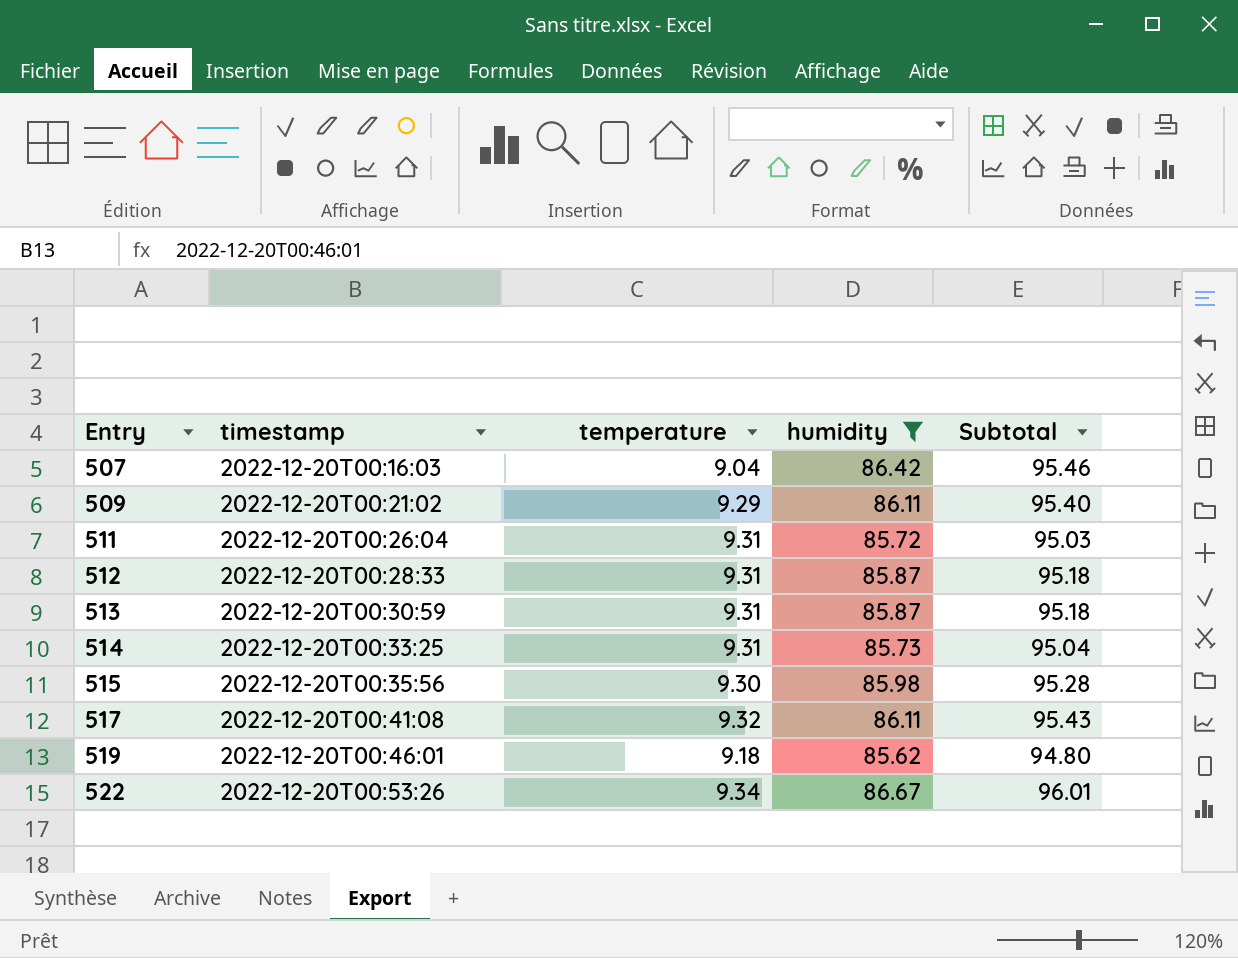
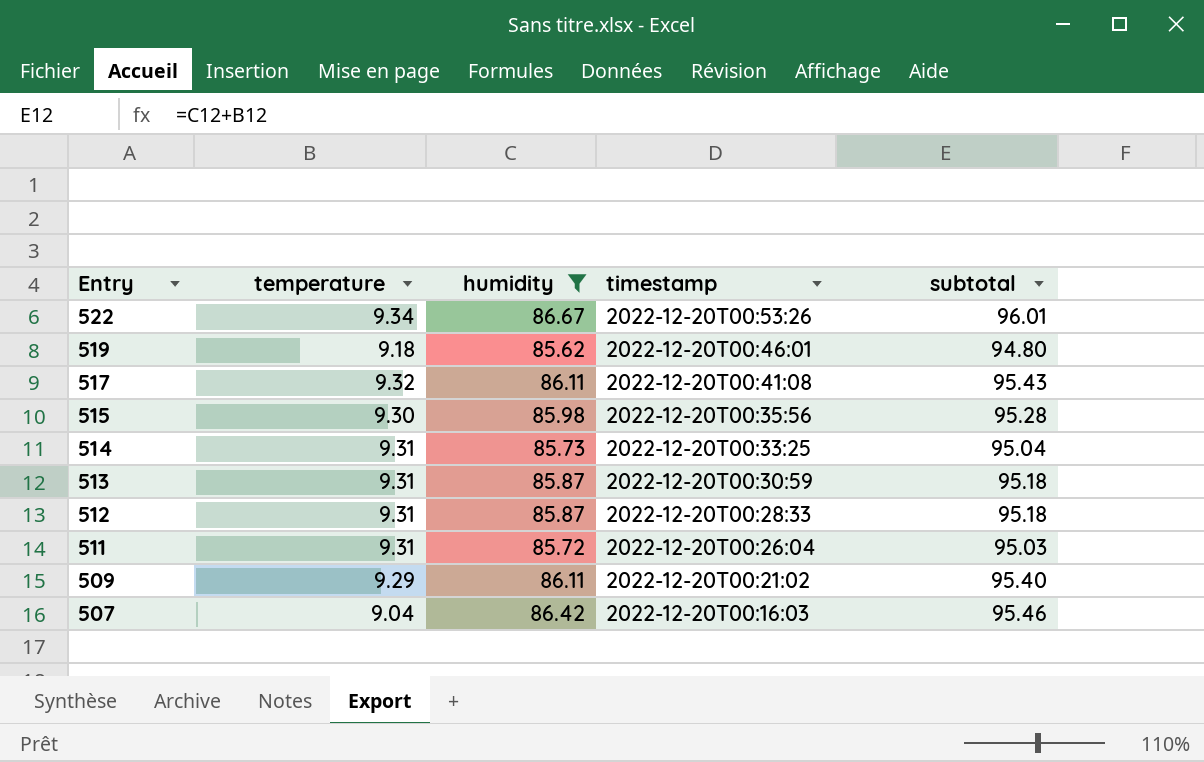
row order: Entry ascending -> Entry descending
column timestamp | position: 2 -> 4
column name: Subtotal -> subtotal

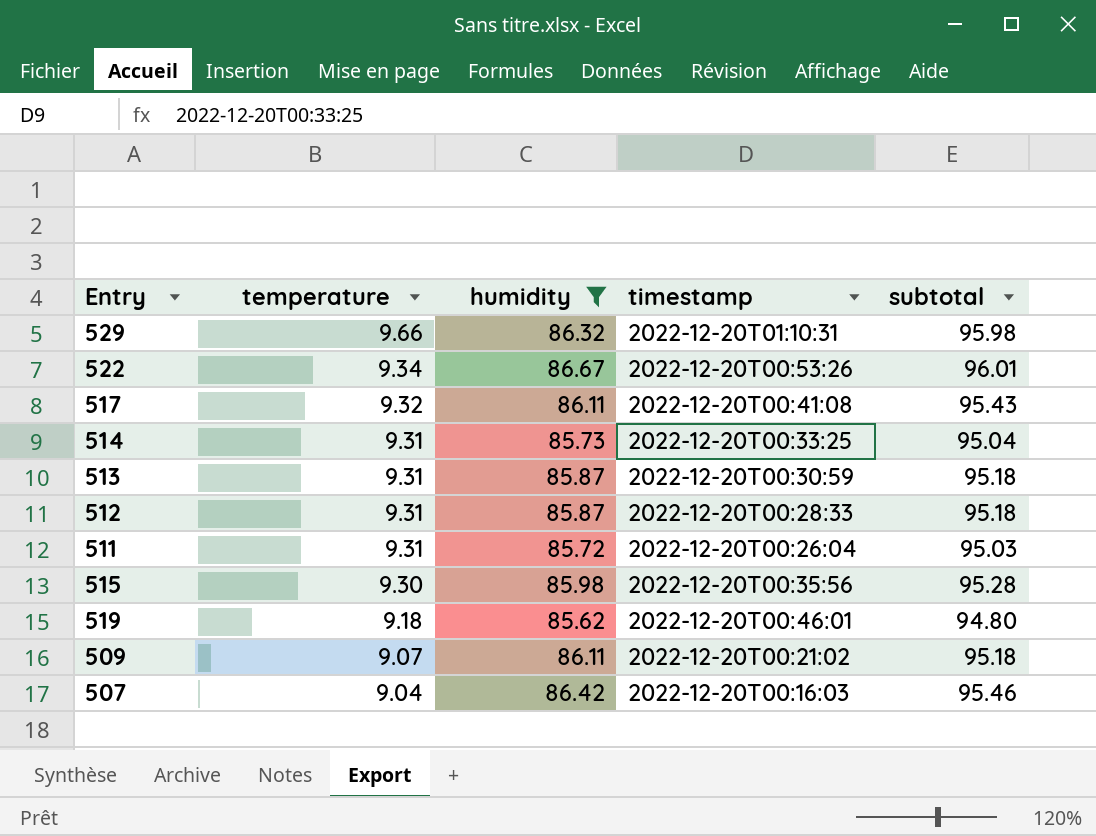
row order: Entry descending -> temperature descending
row 529: none -> 9.66 | 86.32 | 2022-12-20T01:10:31 | 95.98
509 | temperature: 9.29 -> 9.07
509 | subtotal: 95.40 -> 95.18

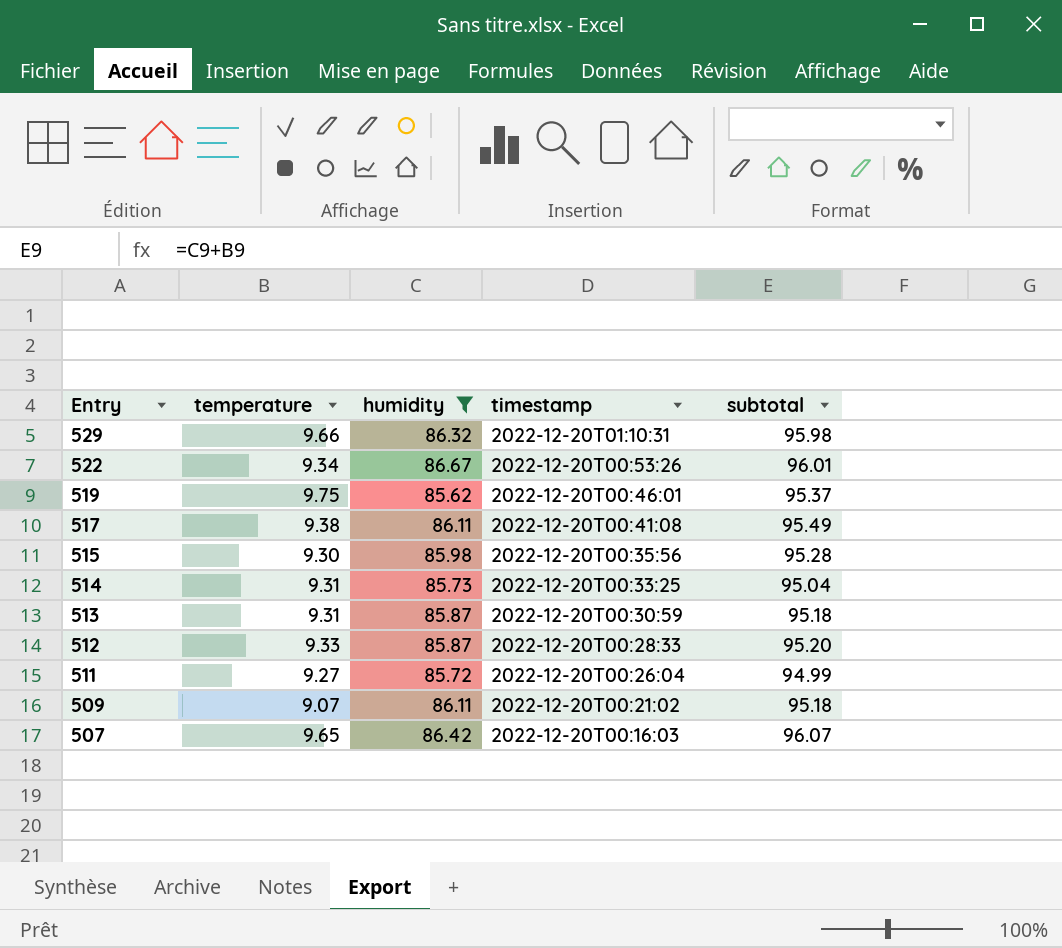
row order: temperature descending -> Entry descending
519 | temperature: 9.18 -> 9.75
519 | subtotal: 94.80 -> 95.37
517 | temperature: 9.32 -> 9.38
517 | subtotal: 95.43 -> 95.49
512 | temperature: 9.31 -> 9.33
512 | subtotal: 95.18 -> 95.20
511 | temperature: 9.31 -> 9.27
511 | subtotal: 95.03 -> 94.99
507 | temperature: 9.04 -> 9.65
507 | subtotal: 95.46 -> 96.07

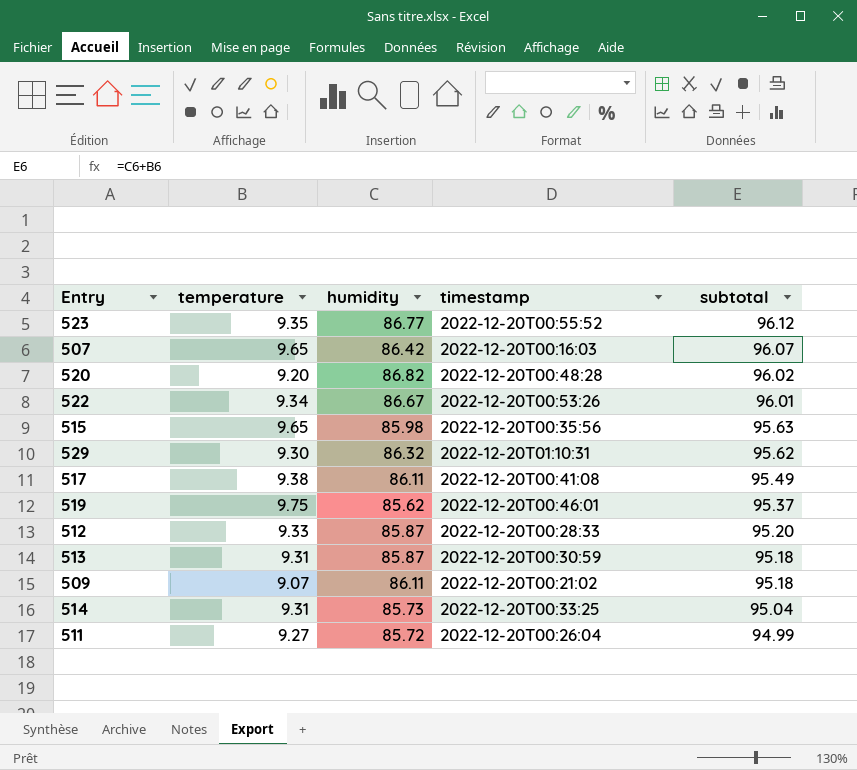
filter: humidity <= 86.67 -> none
row order: Entry descending -> subtotal descending
515 | temperature: 9.30 -> 9.65
515 | subtotal: 95.28 -> 95.63
529 | temperature: 9.66 -> 9.30
529 | subtotal: 95.98 -> 95.62

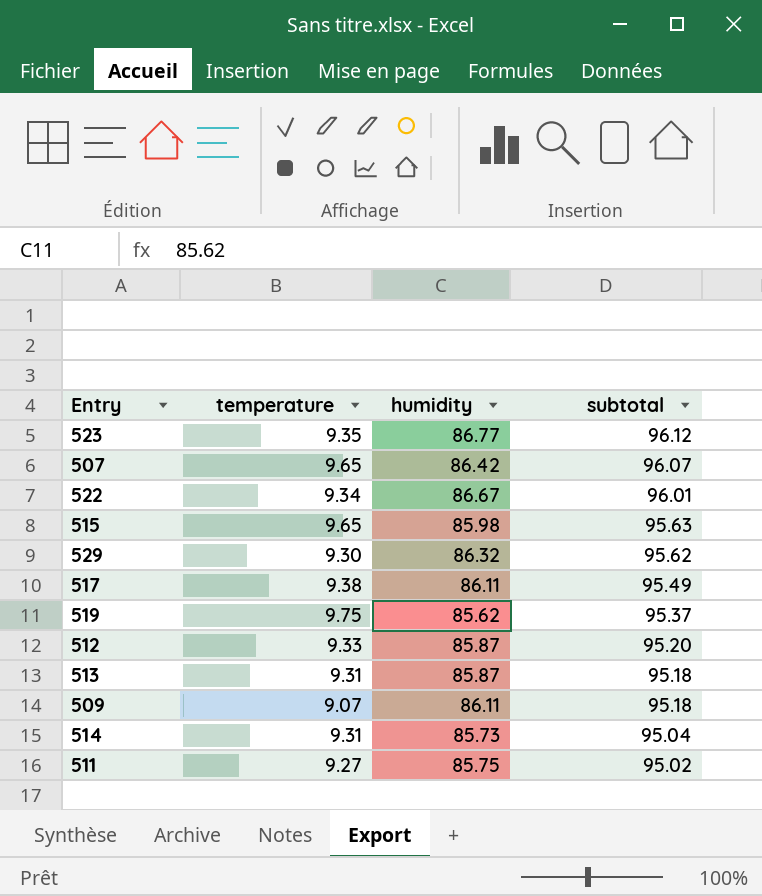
column timestamp | position: 4 -> none
row 520: 9.20 | 86.82 | 2022-12-20T00:48:28 | 96.02 -> none
511 | humidity: 85.72 -> 85.75
511 | subtotal: 94.99 -> 95.02

